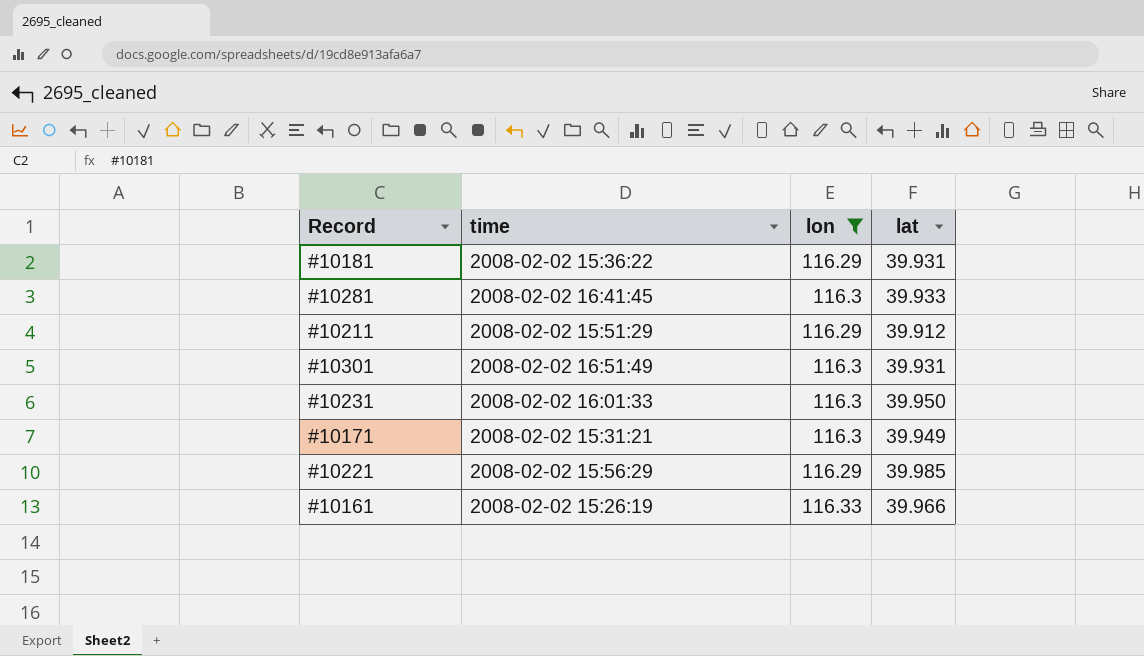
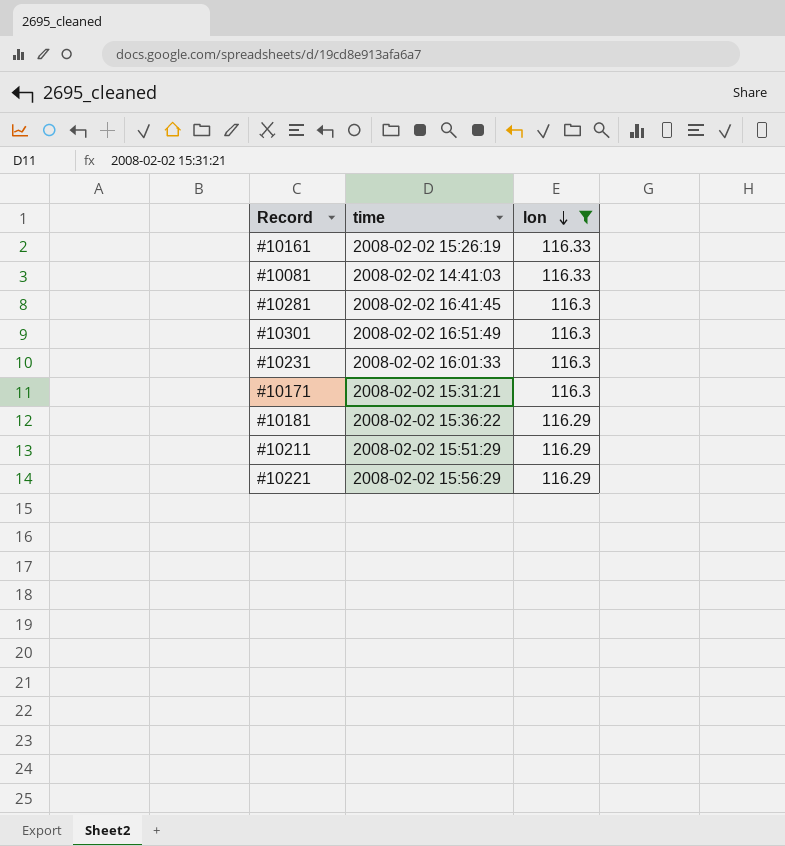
row order: none -> lon descending
column lat | position: 4 -> none
row #10081: none -> 2008-02-02 14:41:03 | 116.33

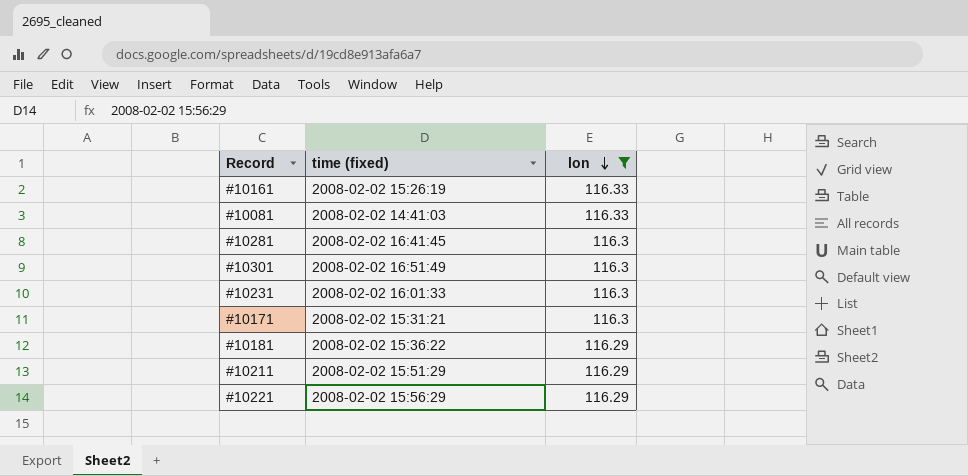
column name: time -> time (fixed)

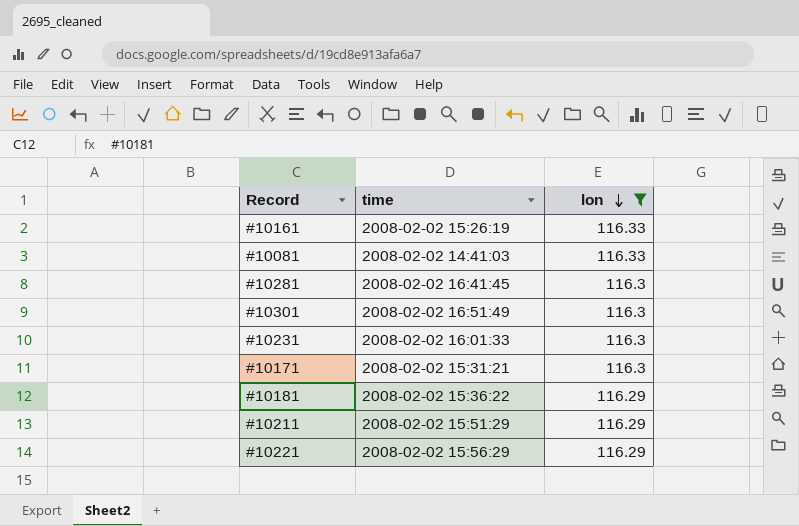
column name: time (fixed) -> time

